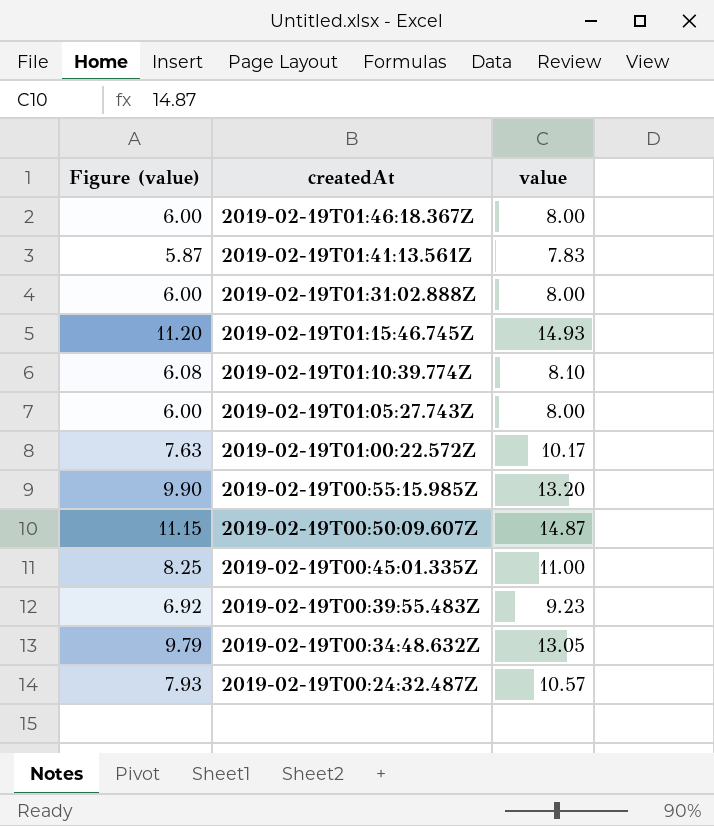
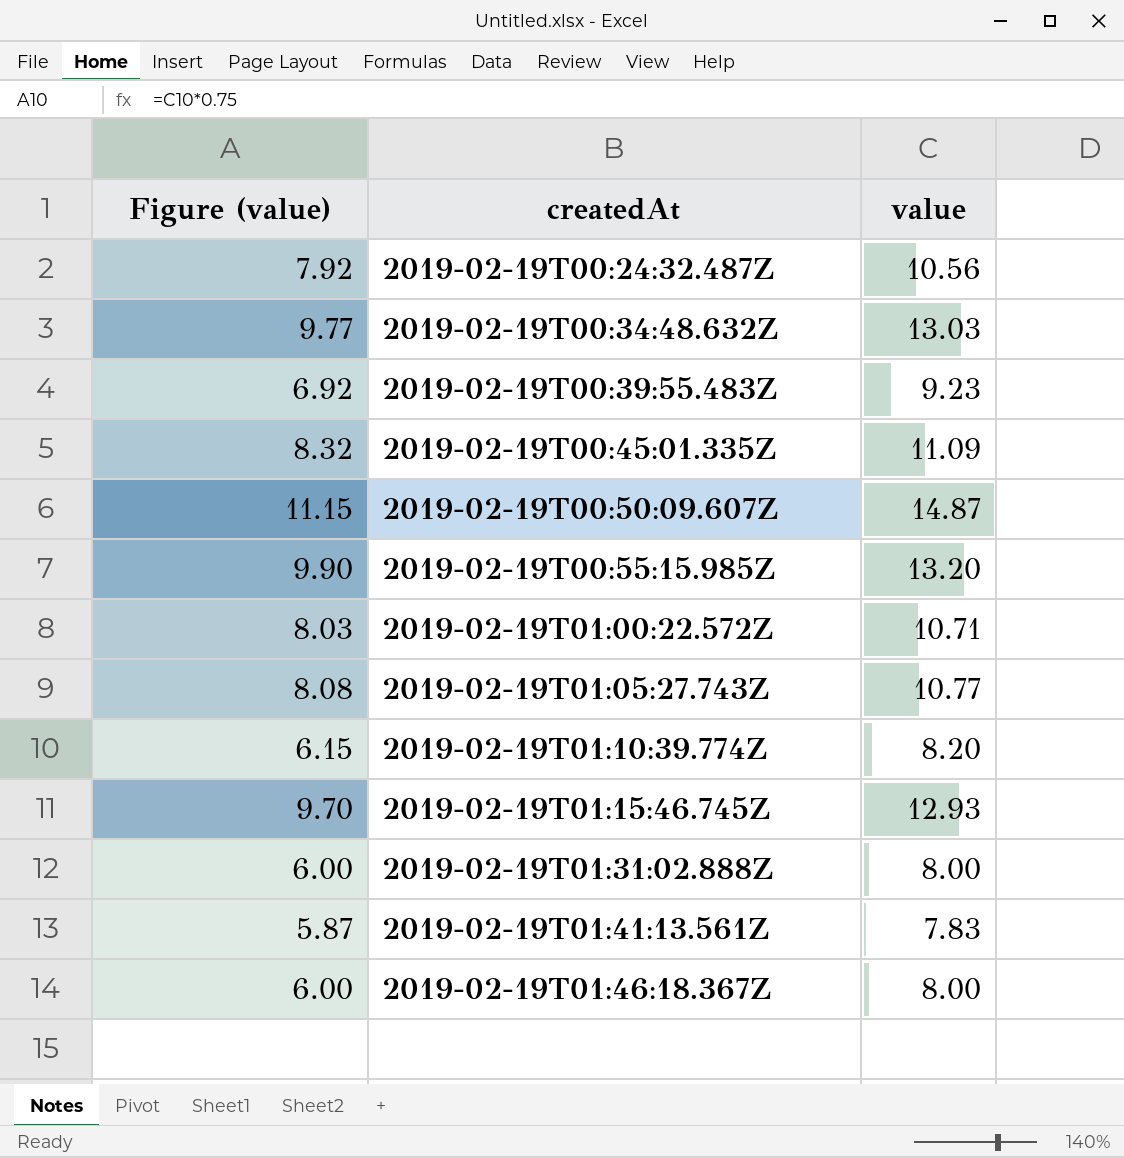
row order: createdAt descending -> createdAt ascending
2019-02-19T00:24:32.487Z | Figure (value): 7.93 -> 7.92
2019-02-19T00:24:32.487Z | value: 10.57 -> 10.56
2019-02-19T00:34:48.632Z | Figure (value): 9.79 -> 9.77
2019-02-19T00:34:48.632Z | value: 13.05 -> 13.03
2019-02-19T00:45:01.335Z | Figure (value): 8.25 -> 8.32
2019-02-19T00:45:01.335Z | value: 11.00 -> 11.09
2019-02-19T01:00:22.572Z | Figure (value): 7.63 -> 8.03
2019-02-19T01:00:22.572Z | value: 10.17 -> 10.71
2019-02-19T01:05:27.743Z | Figure (value): 6.00 -> 8.08
2019-02-19T01:05:27.743Z | value: 8.00 -> 10.77
2019-02-19T01:10:39.774Z | Figure (value): 6.08 -> 6.15
2019-02-19T01:10:39.774Z | value: 8.10 -> 8.20
2019-02-19T01:15:46.745Z | Figure (value): 11.20 -> 9.70
2019-02-19T01:15:46.745Z | value: 14.93 -> 12.93

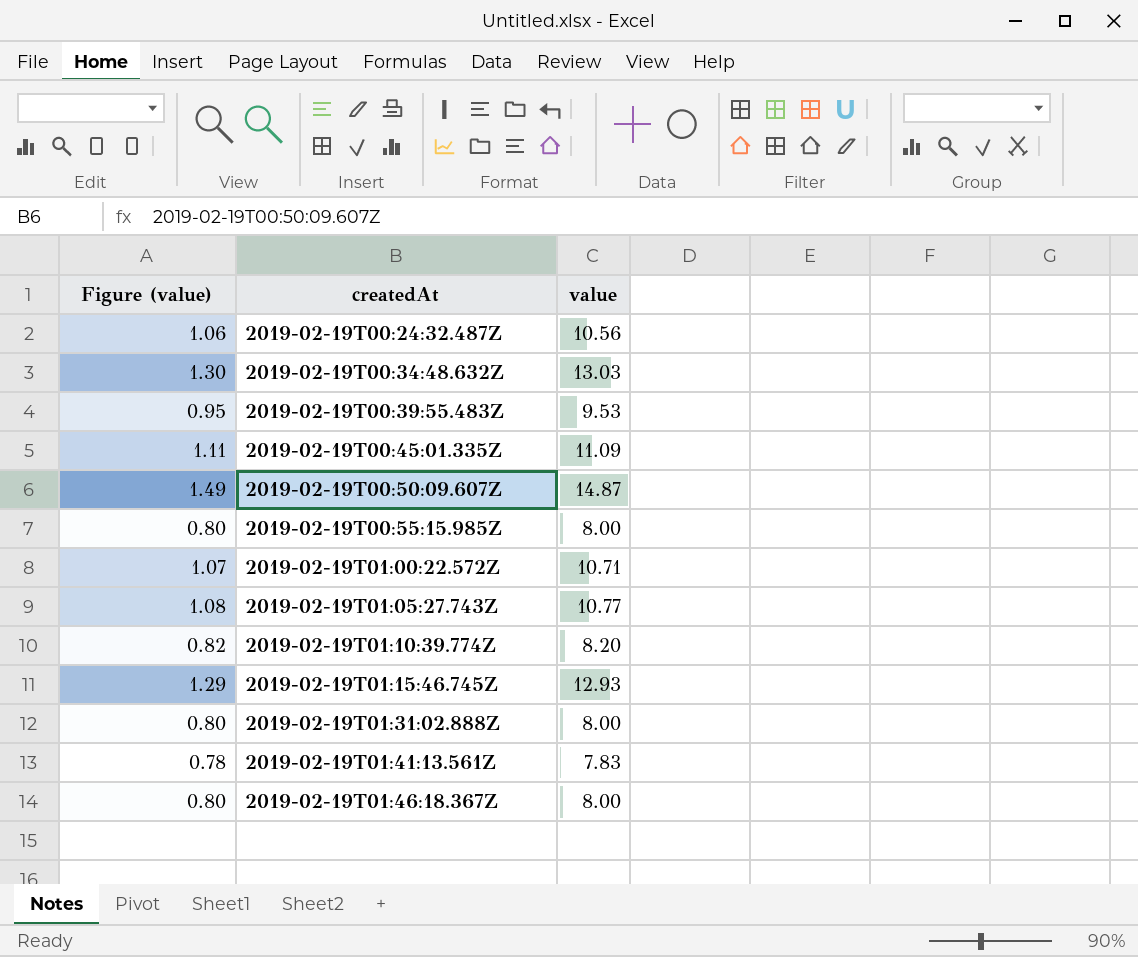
column Figure (value) | formula: [value] * 0.75 -> [value] * 0.1
2019-02-19T00:39:55.483Z | value: 9.23 -> 9.53
2019-02-19T00:55:15.985Z | value: 13.20 -> 8.00

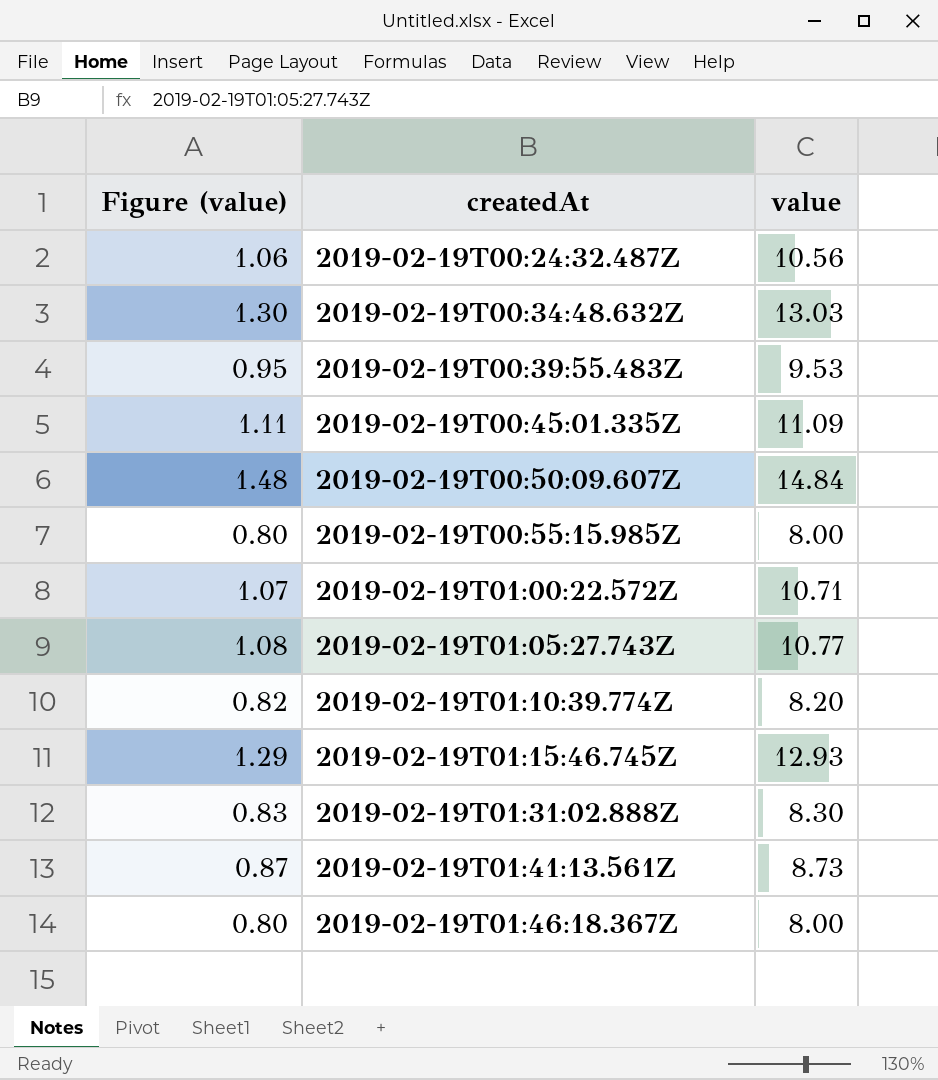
2019-02-19T00:50:09.607Z | Figure (value): 1.49 -> 1.48
2019-02-19T00:50:09.607Z | value: 14.87 -> 14.84
2019-02-19T01:31:02.888Z | Figure (value): 0.80 -> 0.83
2019-02-19T01:31:02.888Z | value: 8.00 -> 8.30
2019-02-19T01:41:13.561Z | Figure (value): 0.78 -> 0.87
2019-02-19T01:41:13.561Z | value: 7.83 -> 8.73

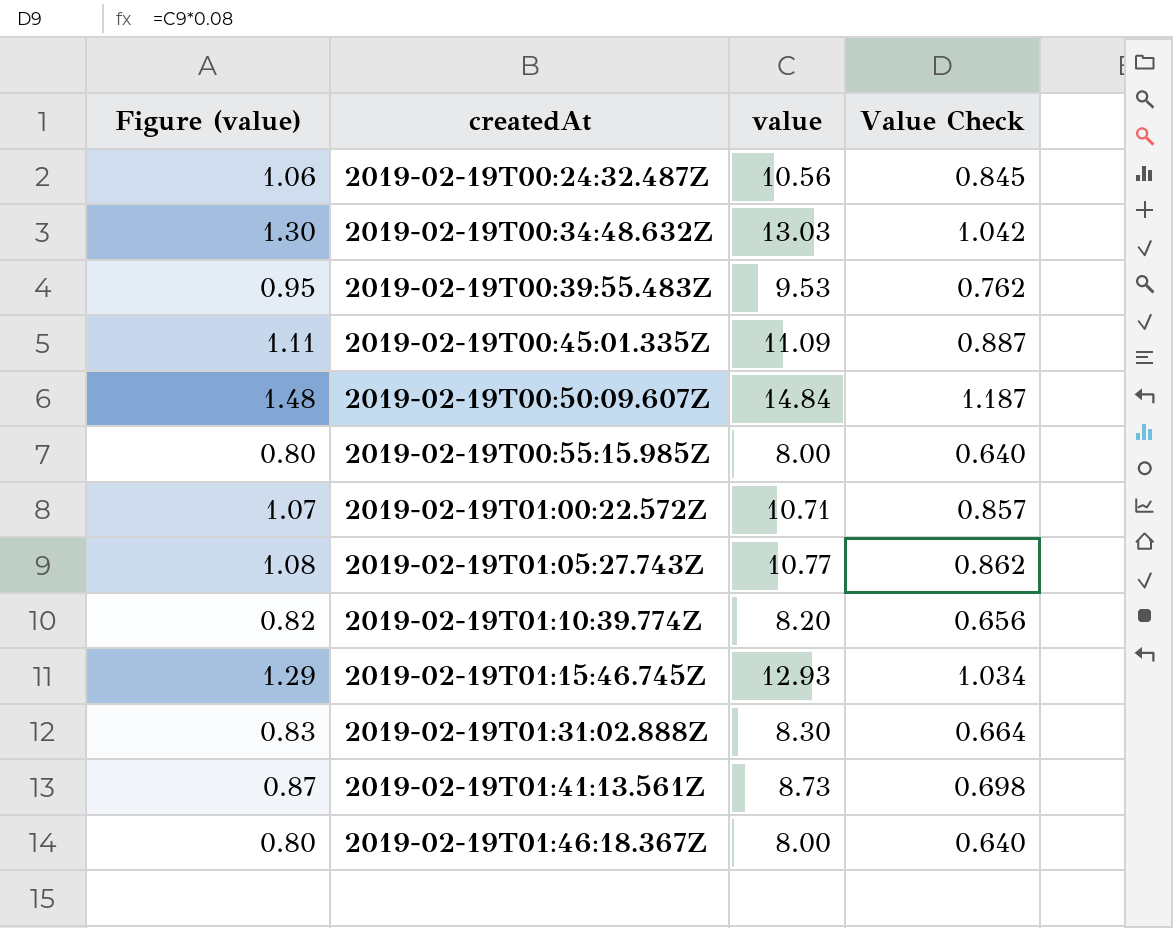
column Value Check | formula: none -> [value] * 0.08

